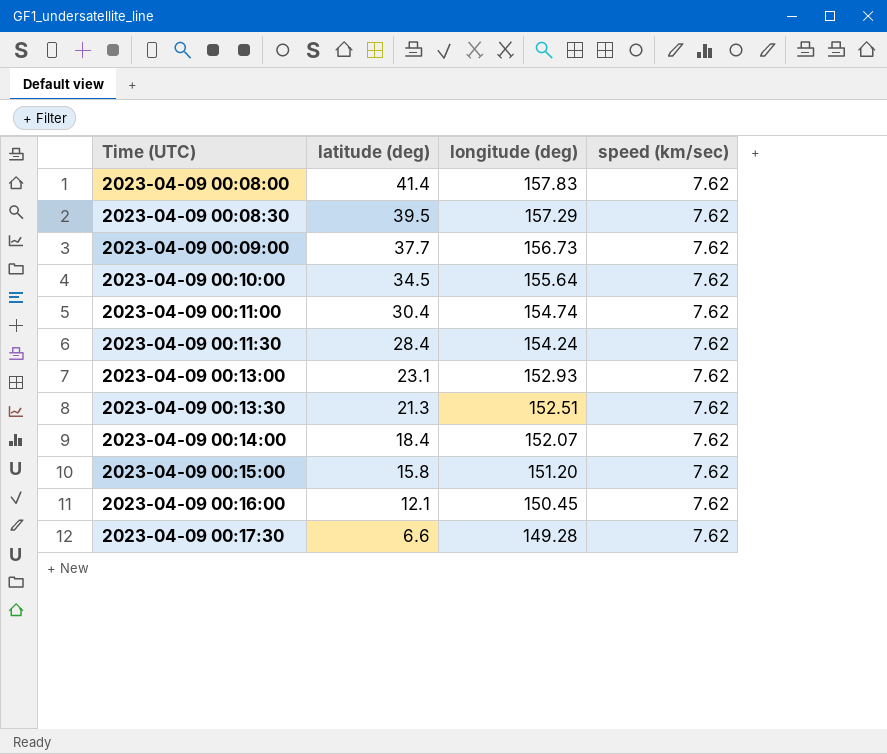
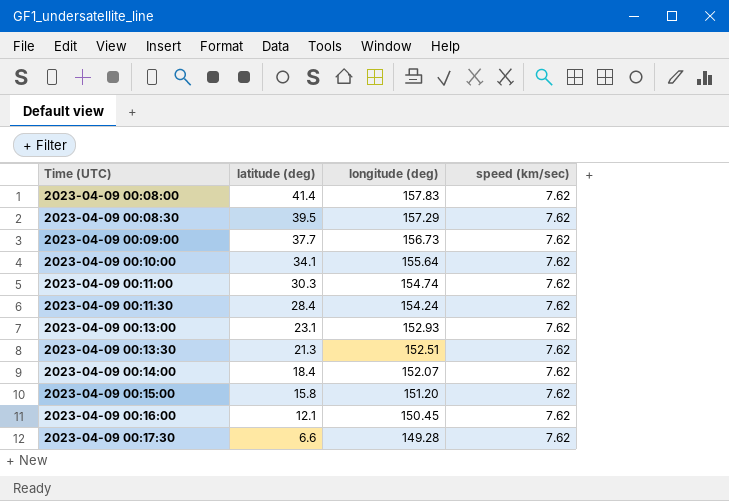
2023-04-09 00:10:00 | latitude (deg): 34.5 -> 34.1
2023-04-09 00:11:00 | latitude (deg): 30.4 -> 30.3

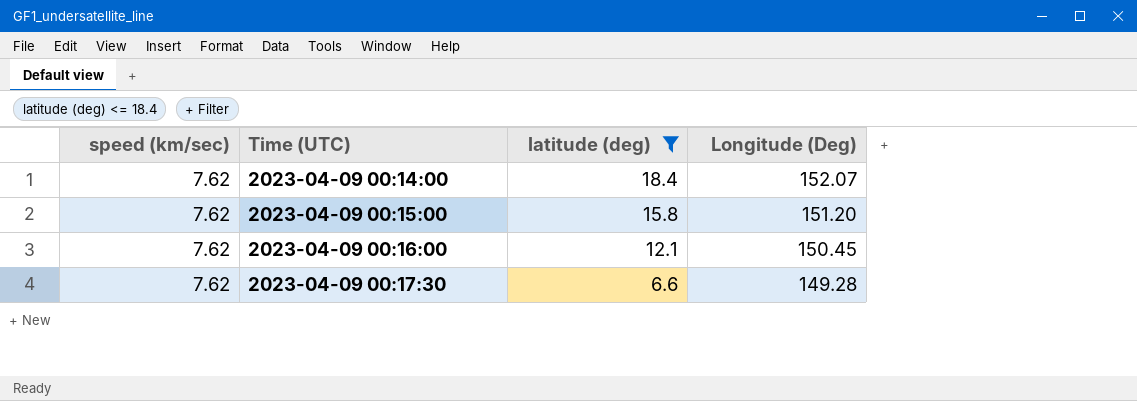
filter: none -> latitude (deg) <= 18.4
column speed (km/sec) | position: 4 -> 1
column name: longitude (deg) -> Longitude (Deg)

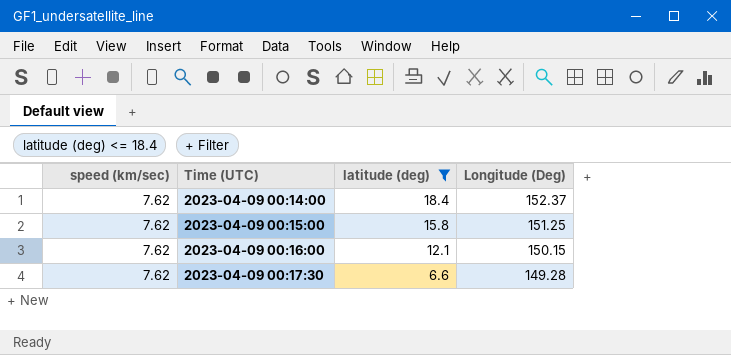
2023-04-09 00:14:00 | Longitude (Deg): 152.07 -> 152.37
2023-04-09 00:15:00 | Longitude (Deg): 151.20 -> 151.25
2023-04-09 00:16:00 | Longitude (Deg): 150.45 -> 150.15

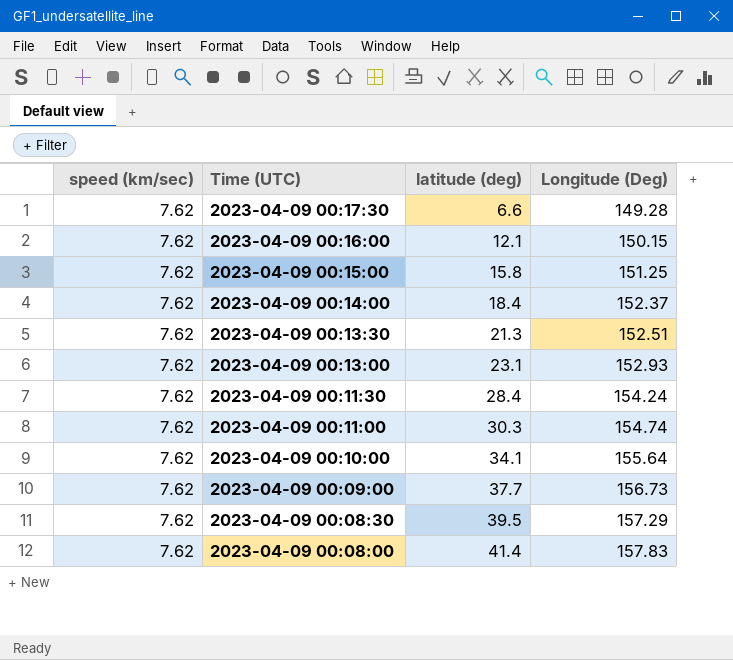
filter: latitude (deg) <= 18.4 -> none
row order: Time (UTC) ascending -> Time (UTC) descending

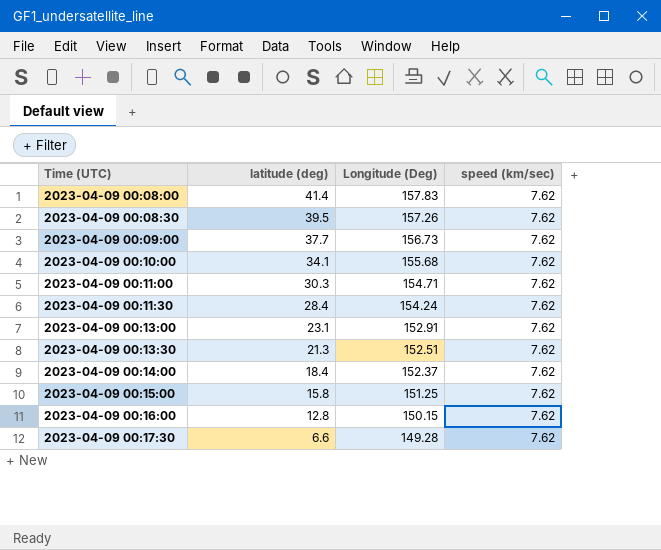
row order: Time (UTC) descending -> Time (UTC) ascending
column speed (km/sec) | position: 1 -> 4
2023-04-09 00:08:30 | Longitude (Deg): 157.29 -> 157.26
2023-04-09 00:10:00 | Longitude (Deg): 155.64 -> 155.68
2023-04-09 00:11:00 | Longitude (Deg): 154.74 -> 154.71
2023-04-09 00:13:00 | Longitude (Deg): 152.93 -> 152.91
2023-04-09 00:16:00 | latitude (deg): 12.1 -> 12.8

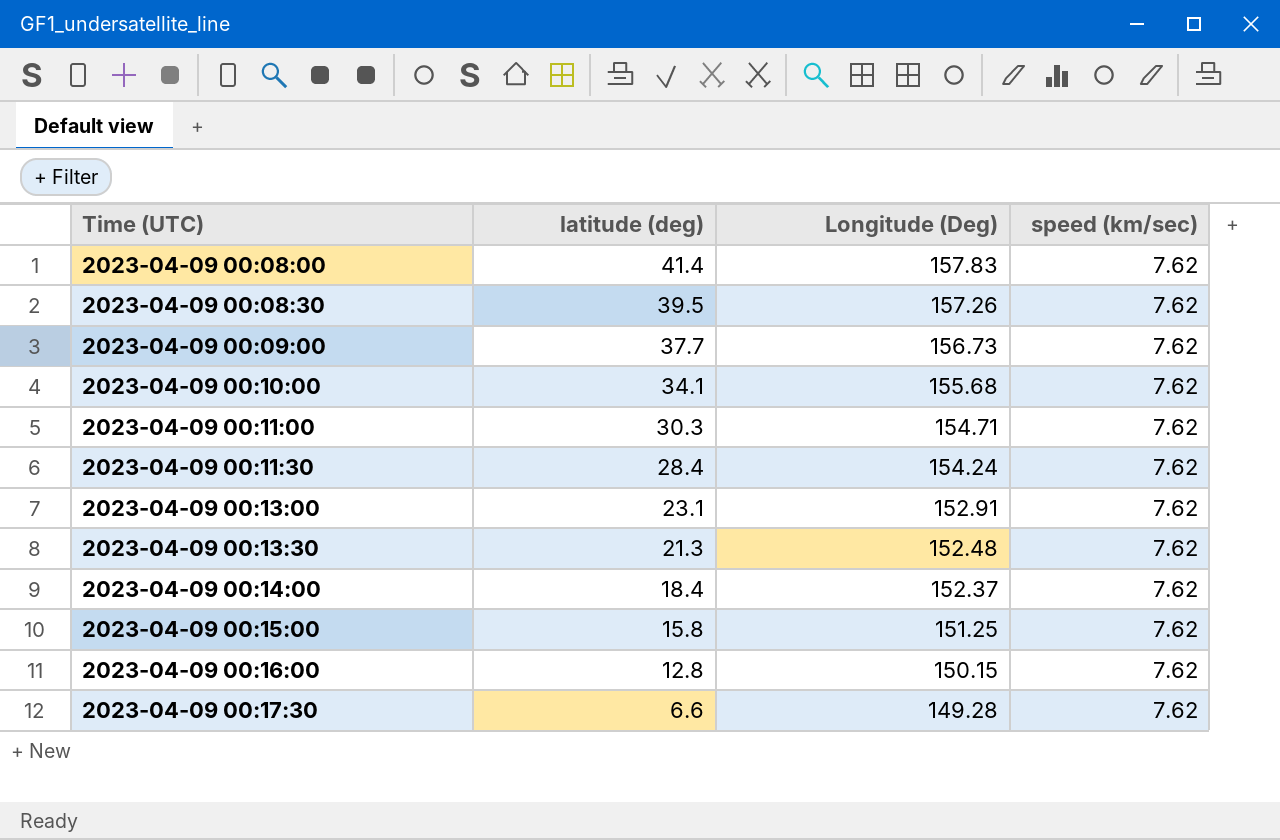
2023-04-09 00:13:30 | Longitude (Deg): 152.51 -> 152.48

